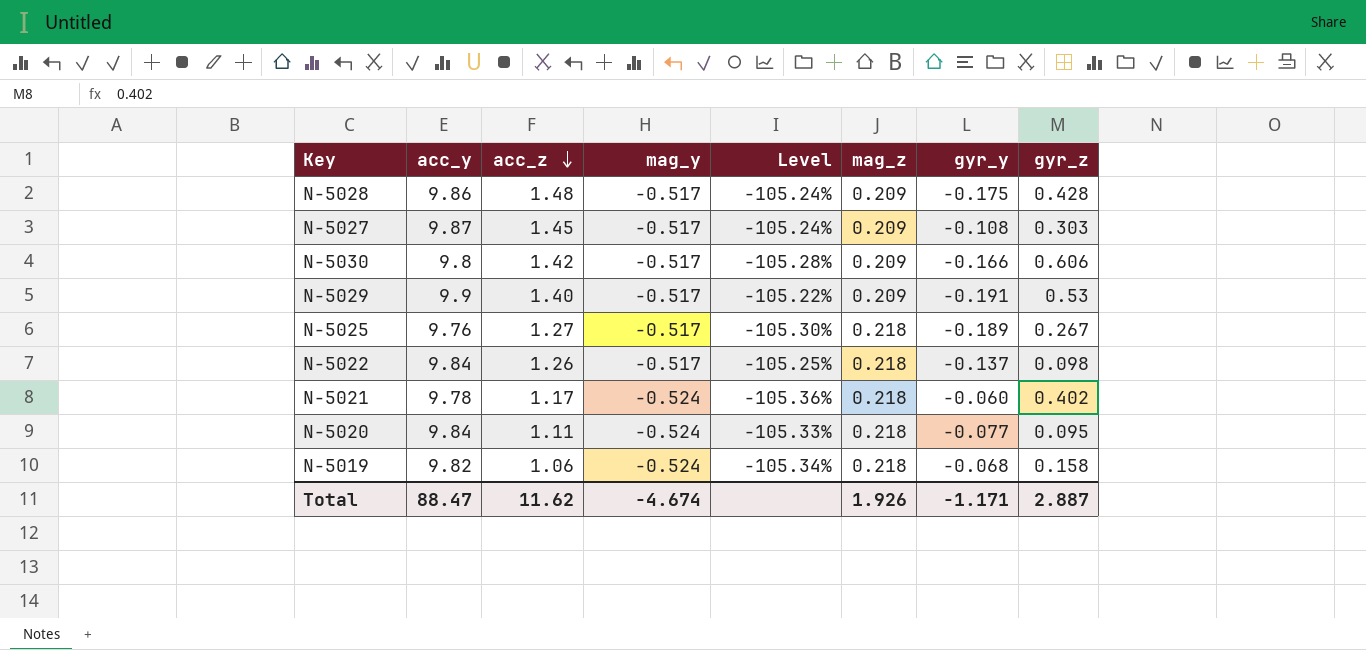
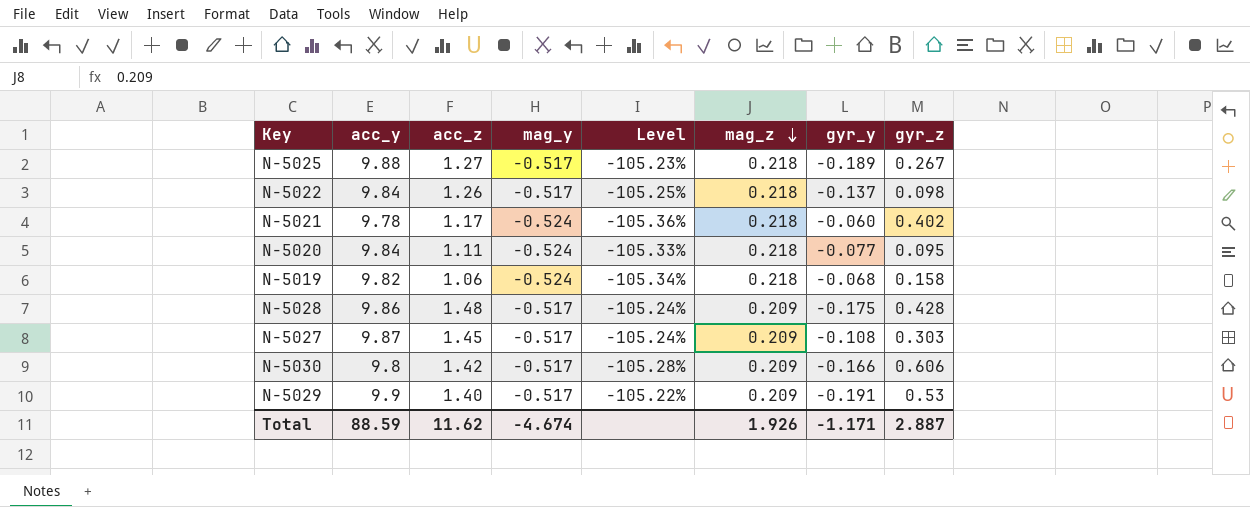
row order: acc_z descending -> mag_z descending
N-5025 | acc_y: 9.76 -> 9.88
N-5025 | Level: -105.30% -> -105.23%
Total | acc_y: 88.47 -> 88.59

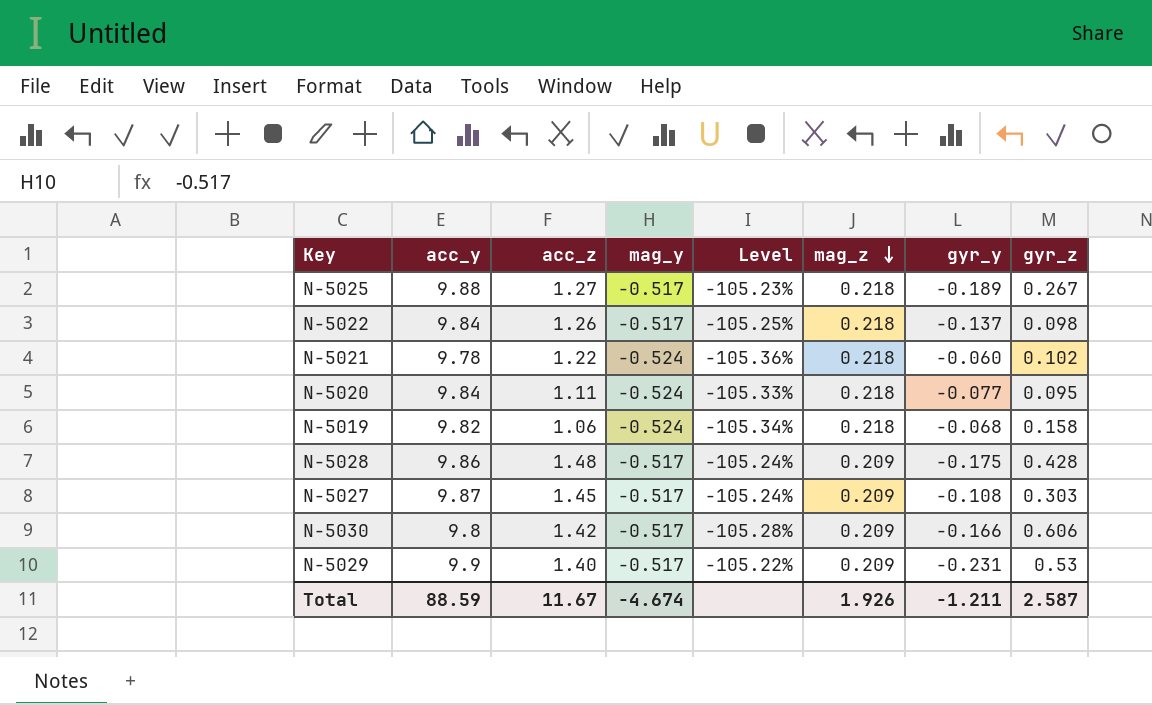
N-5021 | acc_z: 1.17 -> 1.22
N-5021 | gyr_z: 0.402 -> 0.102
N-5029 | gyr_y: -0.191 -> -0.231
Total | acc_z: 11.62 -> 11.67
Total | gyr_y: -1.171 -> -1.211
Total | gyr_z: 2.887 -> 2.587

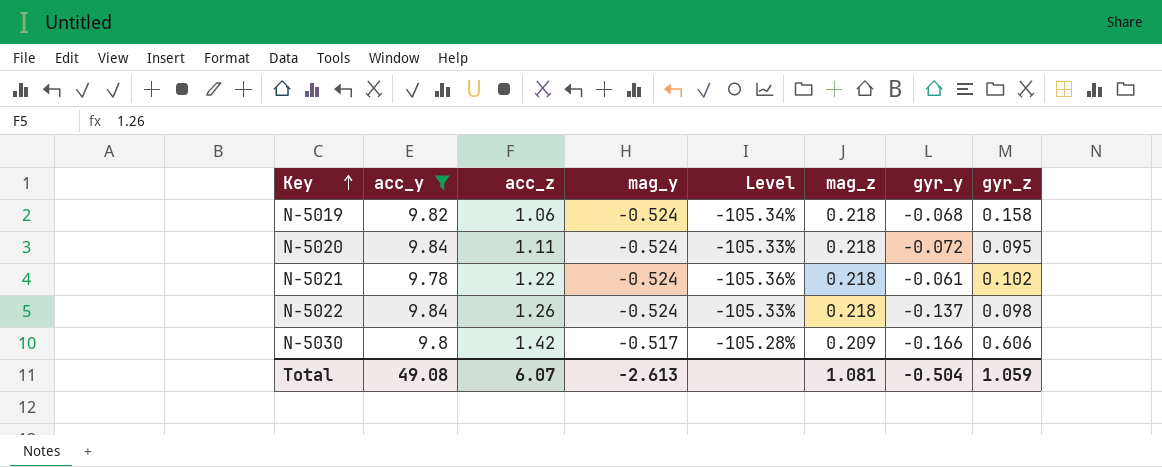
filter: none -> acc_y <= 9.84
row order: mag_z descending -> Key ascending
N-5020 | gyr_y: -0.077 -> -0.072
N-5021 | gyr_y: -0.060 -> -0.061
N-5022 | mag_y: -0.517 -> -0.524
N-5022 | Level: -105.25% -> -105.33%
Total | acc_y: 88.59 -> 49.08
Total | acc_z: 11.67 -> 6.07
Total | mag_y: -4.674 -> -2.613
Total | mag_z: 1.926 -> 1.081
Total | gyr_y: -1.211 -> -0.504
Total | gyr_z: 2.587 -> 1.059

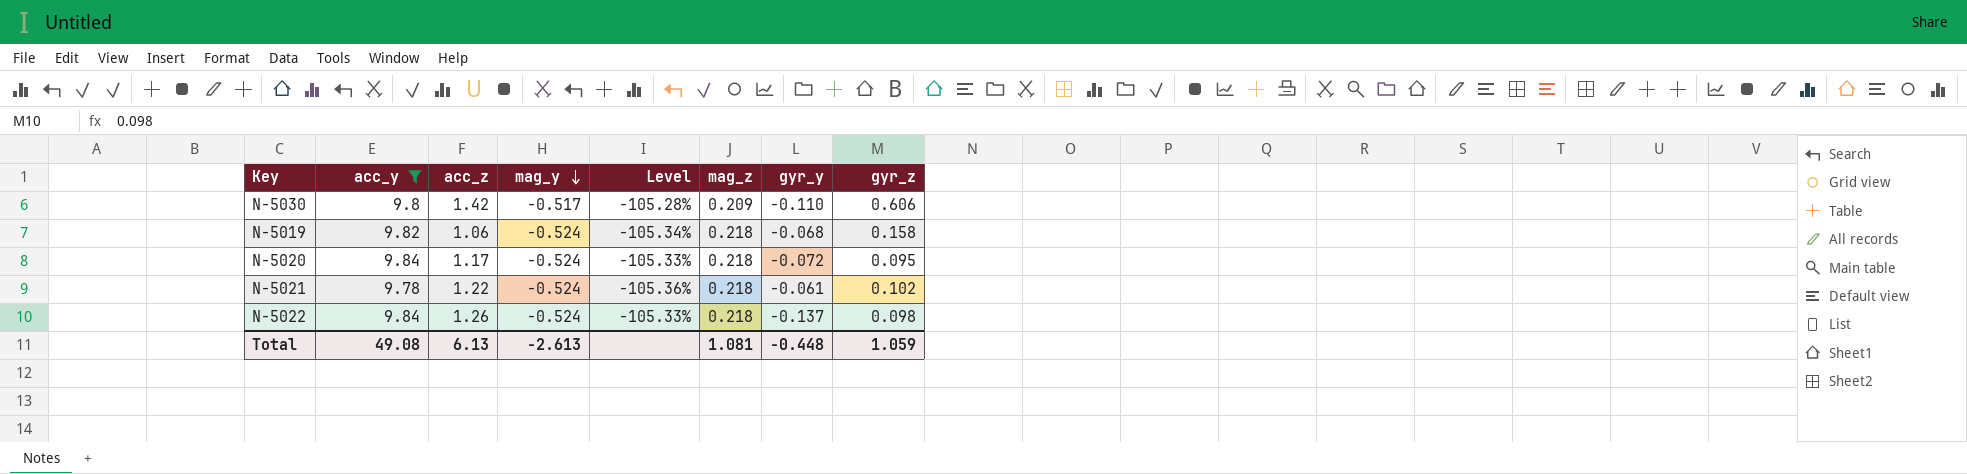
row order: Key ascending -> mag_y descending
N-5030 | gyr_y: -0.166 -> -0.110
N-5020 | acc_z: 1.11 -> 1.17
Total | acc_z: 6.07 -> 6.13
Total | gyr_y: -0.504 -> -0.448

